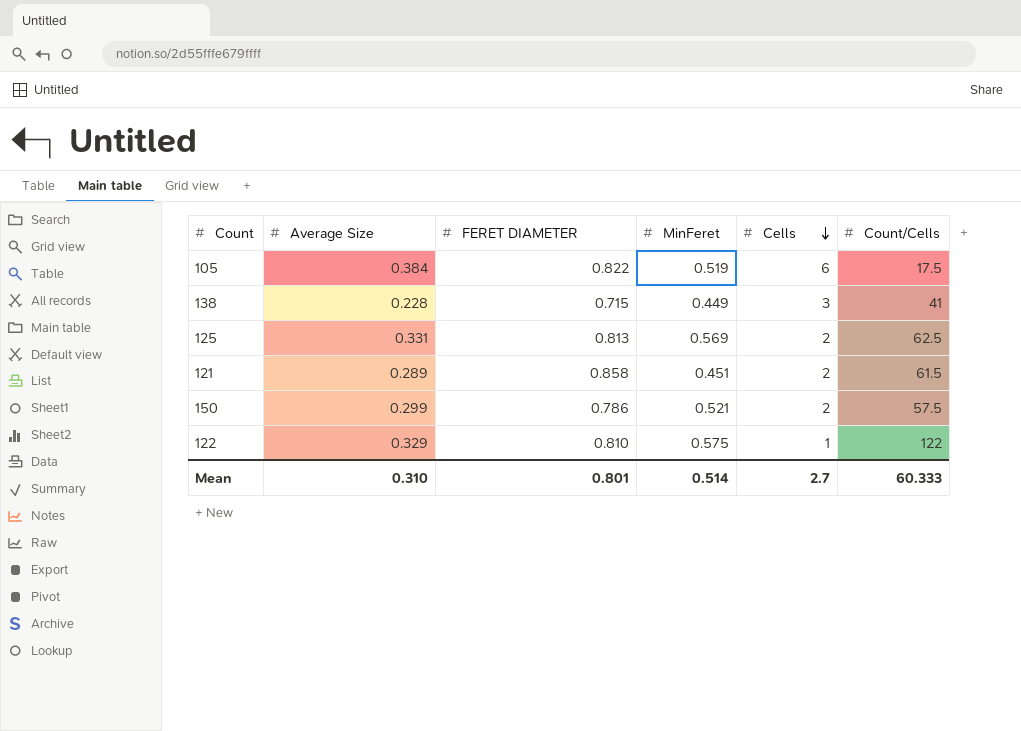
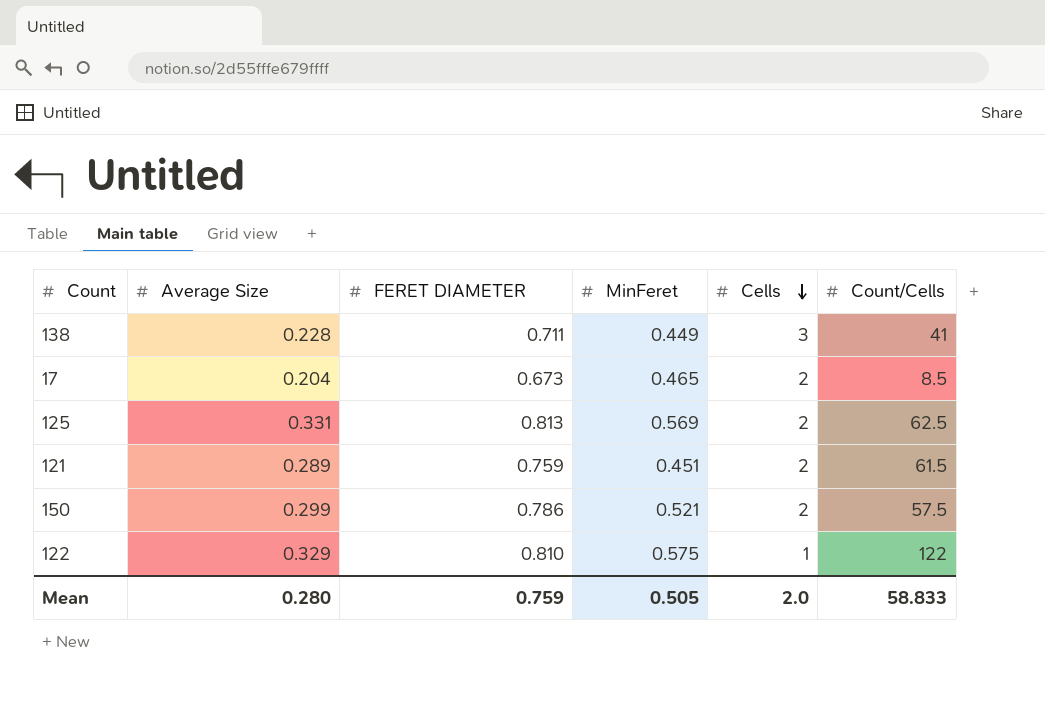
row 105: 0.384 | 0.822 | 0.519 | 6 | 17.5 -> none
138 | FERET DIAMETER: 0.715 -> 0.711
row 17: none -> 0.204 | 0.673 | 0.465 | 2 | 8.5
121 | FERET DIAMETER: 0.858 -> 0.759
Mean | Average Size: 0.310 -> 0.280
Mean | FERET DIAMETER: 0.801 -> 0.759
Mean | MinFeret: 0.514 -> 0.505
Mean | Cells: 2.7 -> 2.0
Mean | Count/Cells: 60.333 -> 58.833

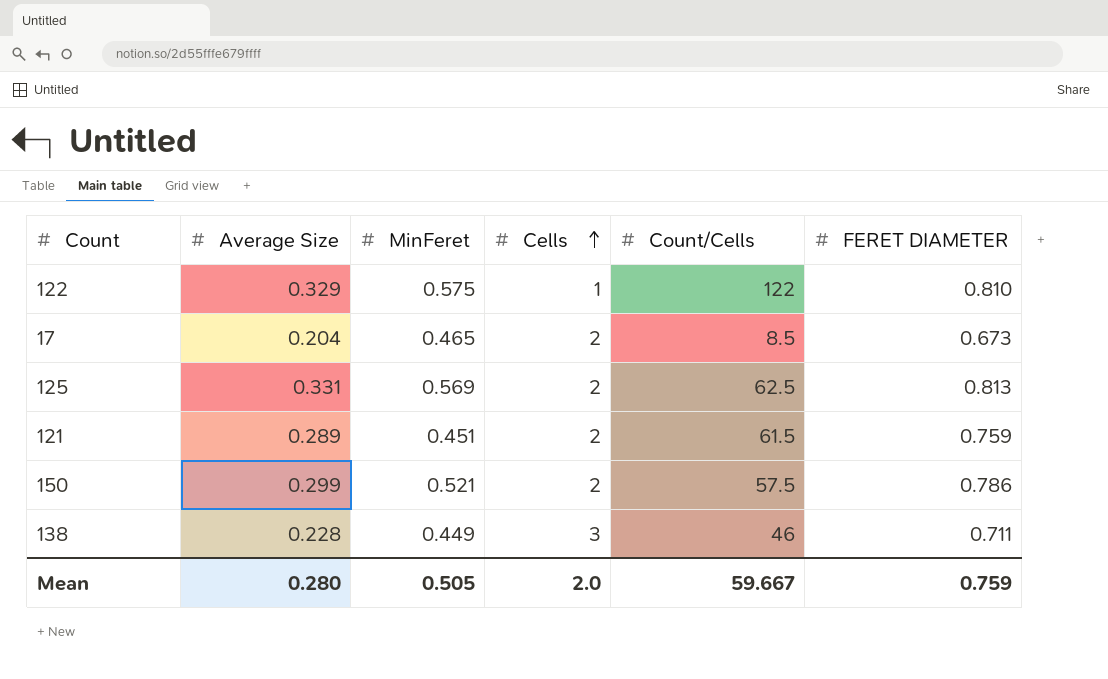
row order: Cells descending -> Cells ascending
column FERET DIAMETER | position: 3 -> 6
138 | Count/Cells: 41 -> 46
Mean | Count/Cells: 58.833 -> 59.667

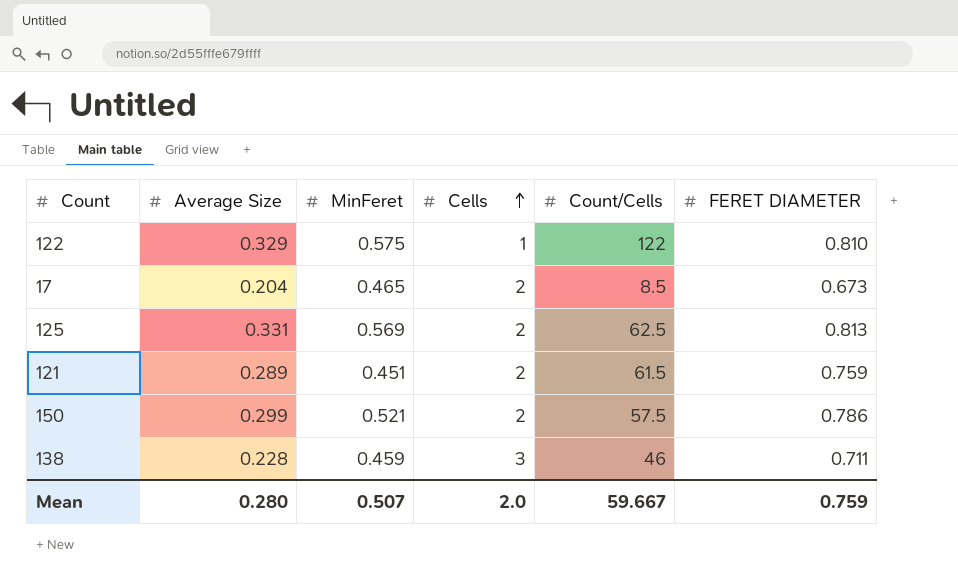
138 | MinFeret: 0.449 -> 0.459
Mean | MinFeret: 0.505 -> 0.507

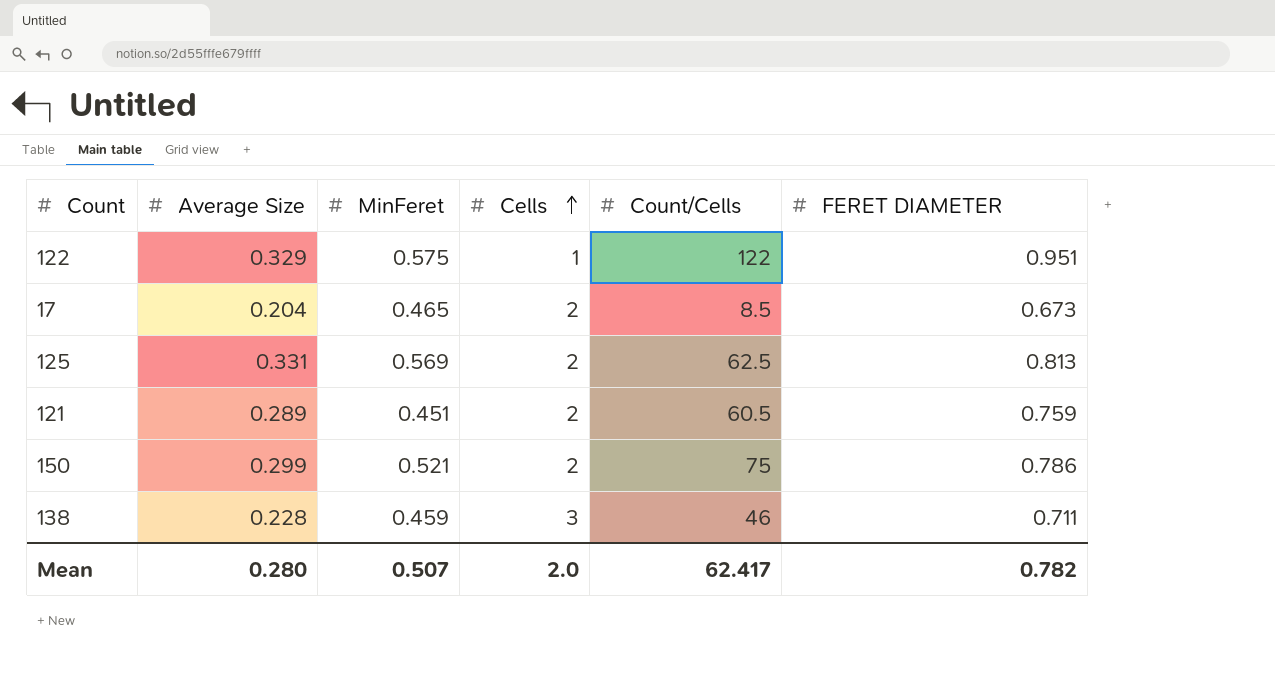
122 | FERET DIAMETER: 0.810 -> 0.951
121 | Count/Cells: 61.5 -> 60.5
150 | Count/Cells: 57.5 -> 75
Mean | Count/Cells: 59.667 -> 62.417
Mean | FERET DIAMETER: 0.759 -> 0.782

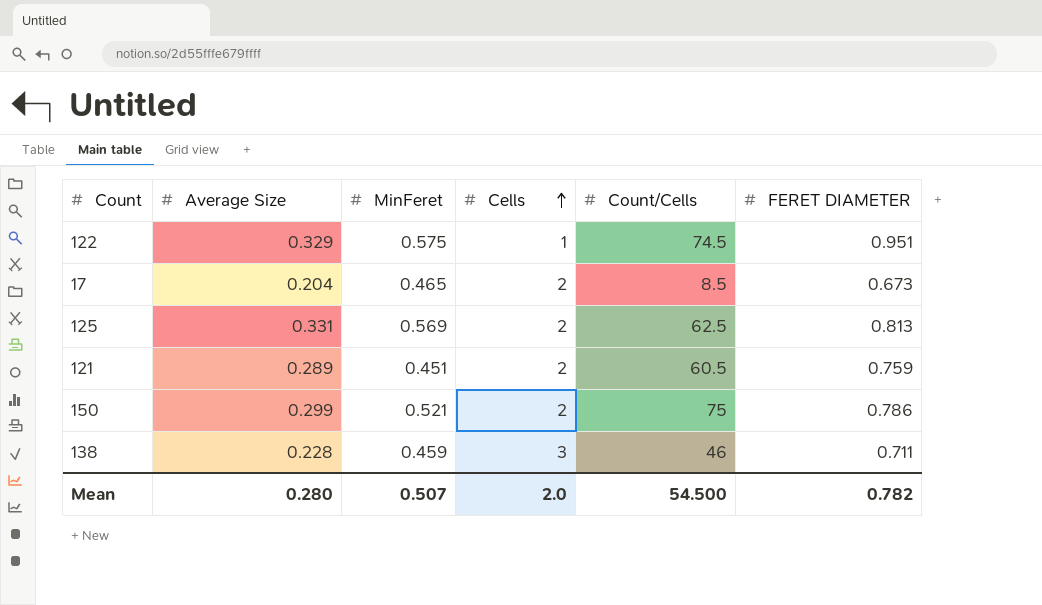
122 | Count/Cells: 122 -> 74.5
Mean | Count/Cells: 62.417 -> 54.500

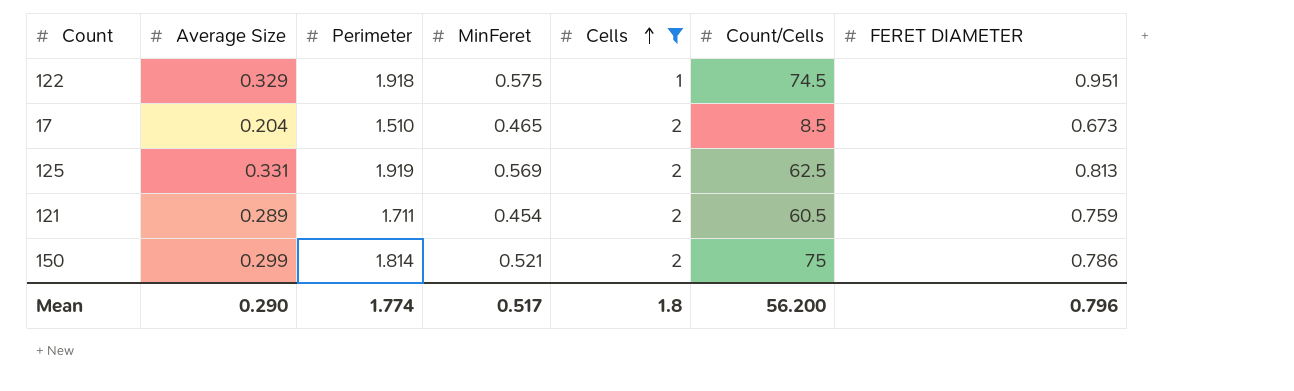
filter: none -> Cells != 3
column Perimeter | position: none -> 3
121 | MinFeret: 0.451 -> 0.454
Mean | Average Size: 0.280 -> 0.290
Mean | MinFeret: 0.507 -> 0.517
Mean | Cells: 2.0 -> 1.8
Mean | Count/Cells: 54.500 -> 56.200
Mean | FERET DIAMETER: 0.782 -> 0.796

